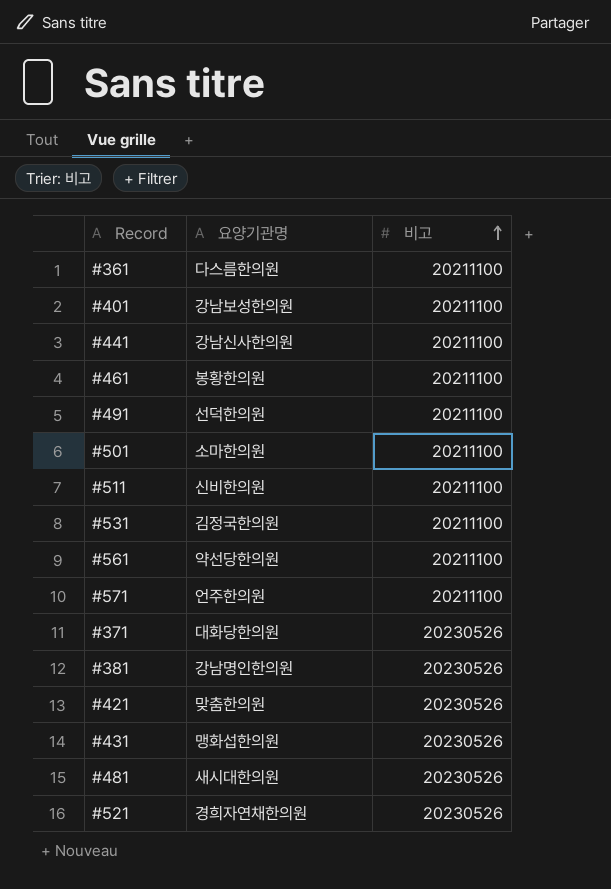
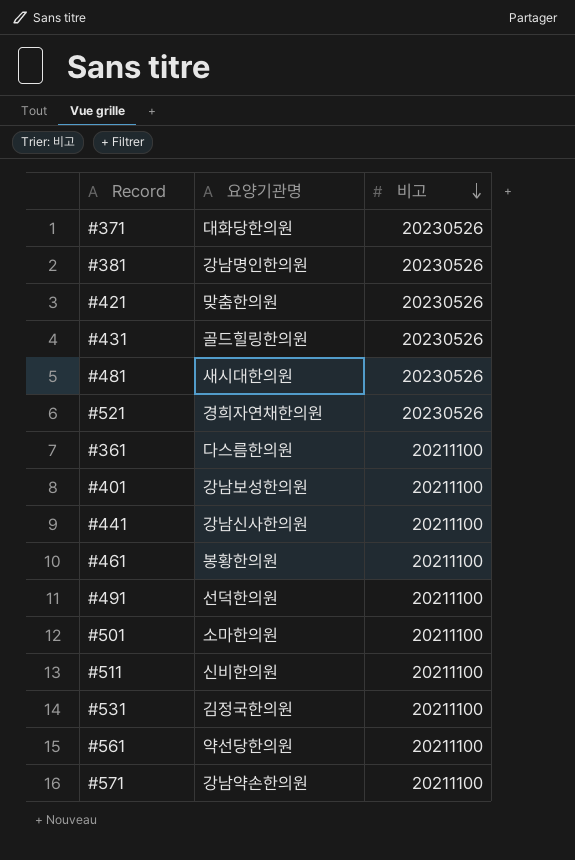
row order: 비고 ascending -> 비고 descending
#431 | 요양기관명: 맹화섭한의원 -> 골드힐링한의원
#571 | 요양기관명: 언주한의원 -> 강남약손한의원

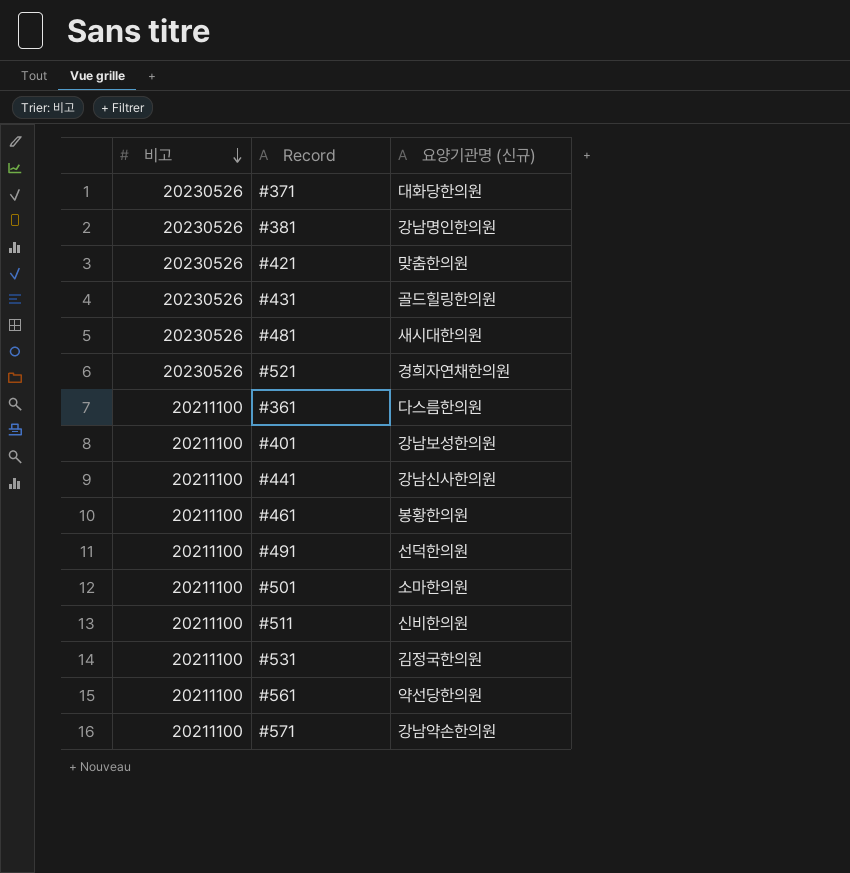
column 비고 | position: 3 -> 1
column name: 요양기관명 -> 요양기관명 (신규)

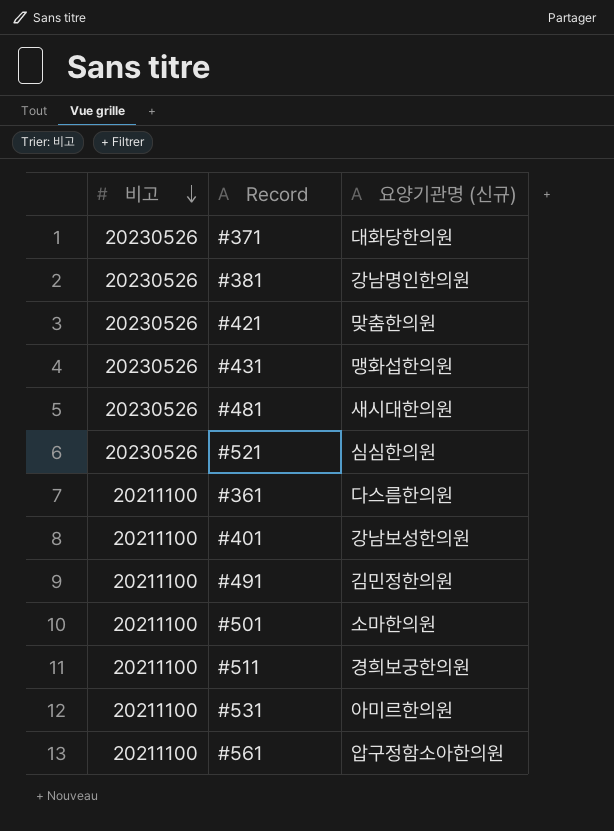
row #441: 20211100 | 강남신사한의원 -> none
row #461: 20211100 | 봉황한의원 -> none
row #571: 20211100 | 강남약손한의원 -> none
#431 | 요양기관명 (신규): 골드힐링한의원 -> 맹화섭한의원
#521 | 요양기관명 (신규): 경희자연채한의원 -> 심심한의원
#491 | 요양기관명 (신규): 선덕한의원 -> 김민정한의원
#511 | 요양기관명 (신규): 신비한의원 -> 경희보궁한의원
#531 | 요양기관명 (신규): 김정국한의원 -> 아미르한의원
#561 | 요양기관명 (신규): 약선당한의원 -> 압구정함소아한의원

